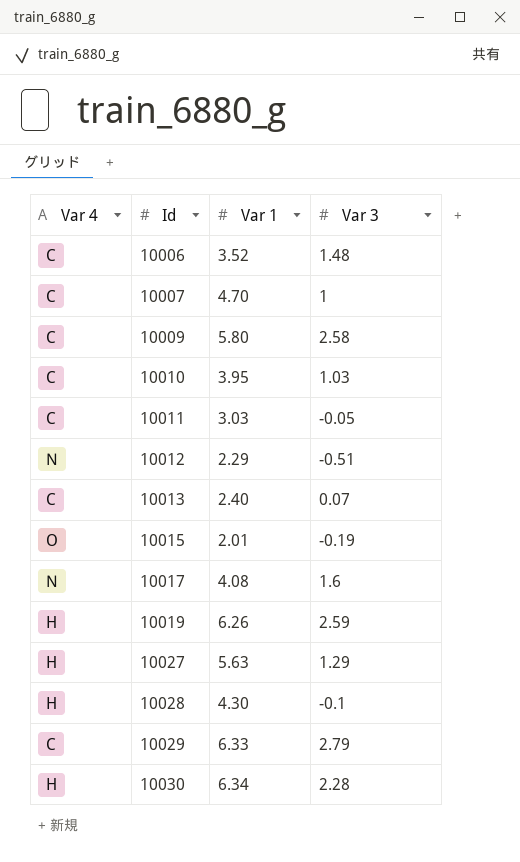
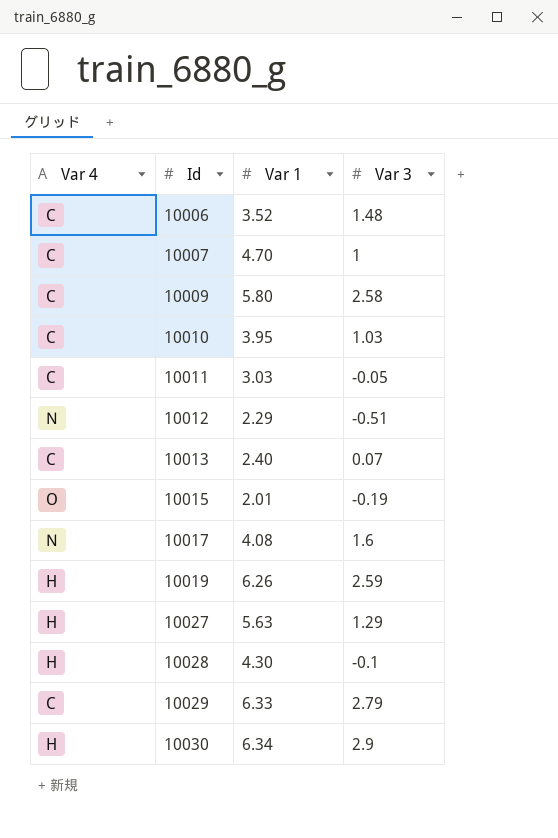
10030 | Var 3: 2.28 -> 2.9

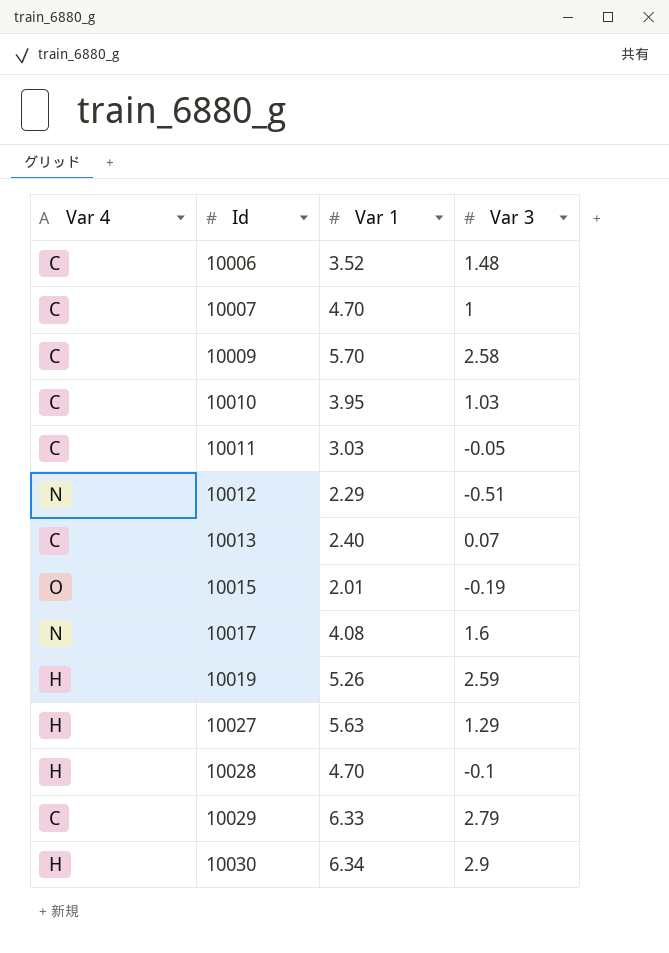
10009 | Var 1: 5.80 -> 5.70
10019 | Var 1: 6.26 -> 5.26
10028 | Var 1: 4.30 -> 4.70

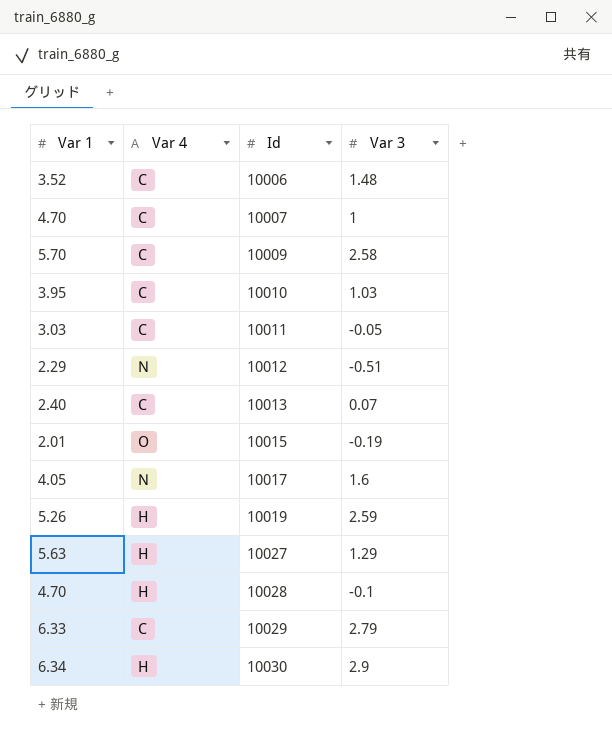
column Var 1 | position: 3 -> 1
10017 | Var 1: 4.08 -> 4.05

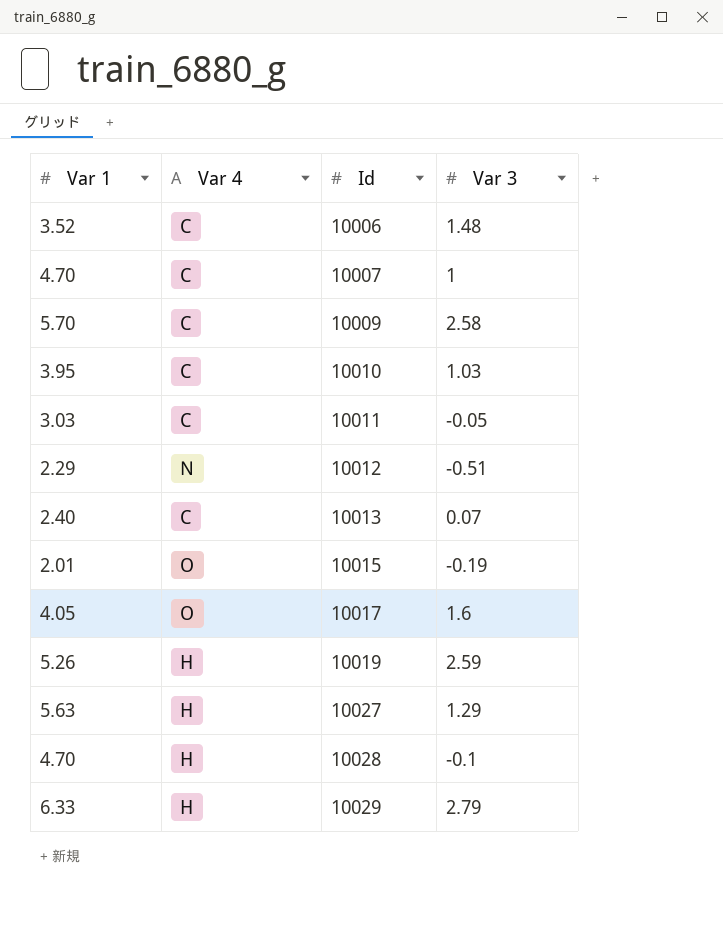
row 10030: 6.34 | H | 2.9 -> none
10017 | Var 4: N -> O
10029 | Var 4: C -> H

